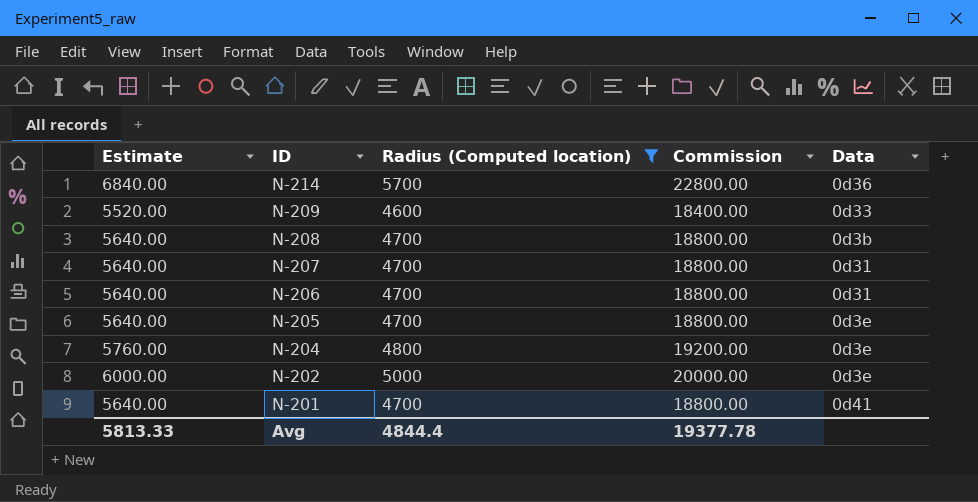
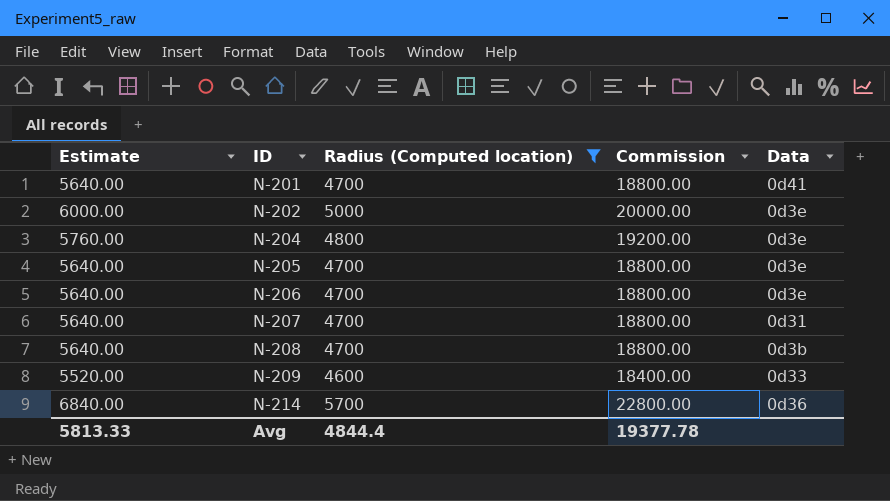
row order: ID descending -> ID ascending
N-206 | Data: 0d31 -> 0d3e

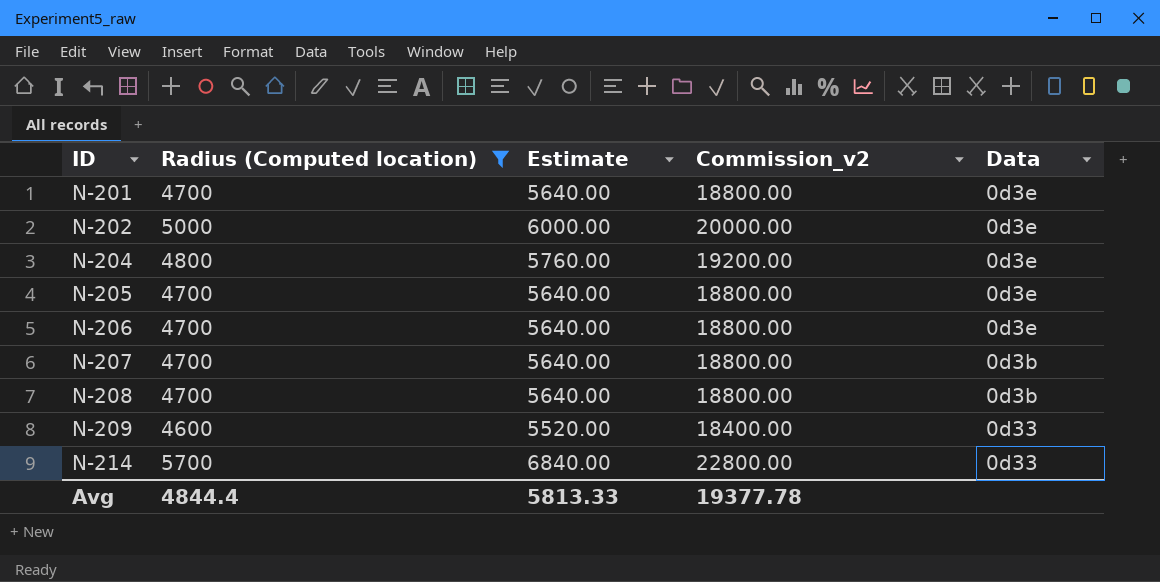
column Estimate | position: 1 -> 3
column name: Commission -> Commission_v2
N-201 | Data: 0d41 -> 0d3e
N-207 | Data: 0d31 -> 0d3b
N-214 | Data: 0d36 -> 0d33

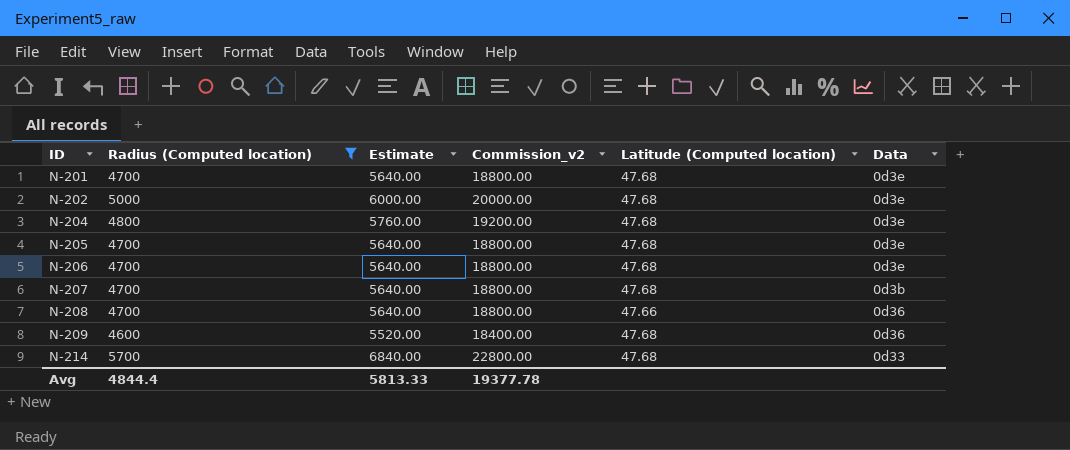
column Latitude (Computed location) | position: none -> 5
N-208 | Data: 0d3b -> 0d36
N-209 | Data: 0d33 -> 0d36

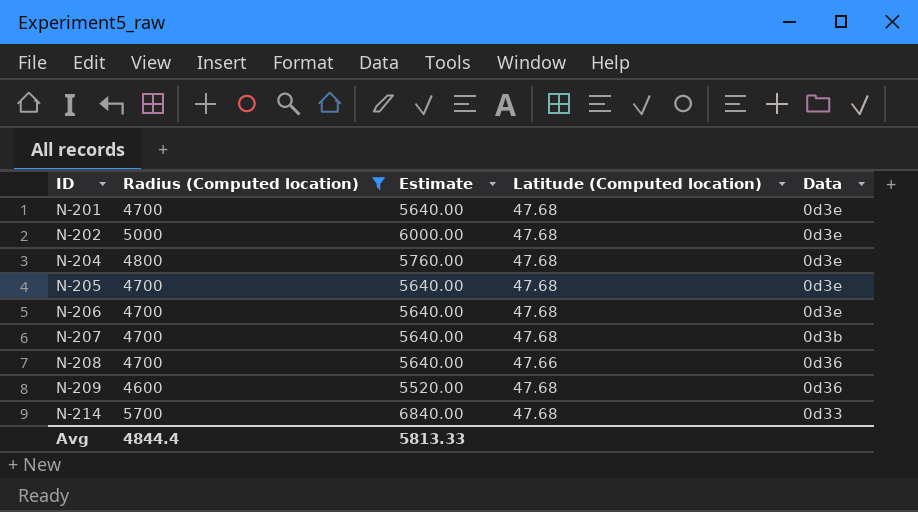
column Commission_v2 | formula: [Radius (Computed location)] * 4 -> none

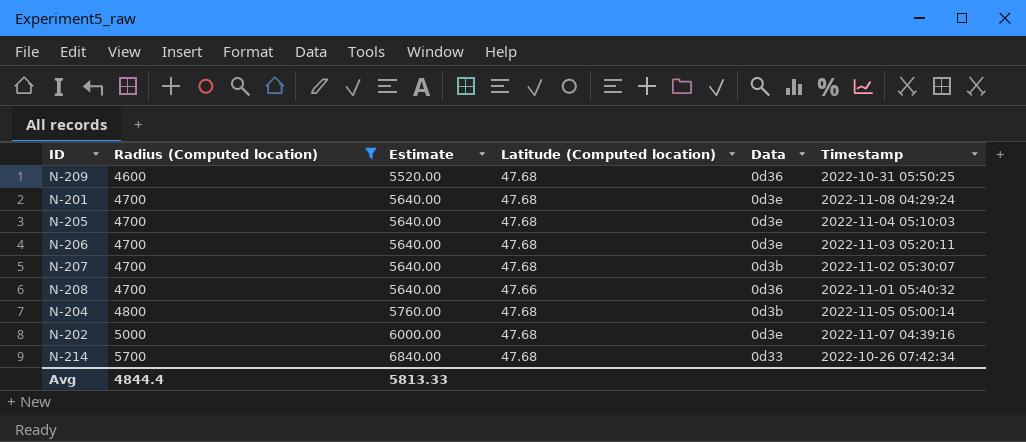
row order: ID ascending -> Radius (Computed location) ascending
column Timestamp | position: none -> 6
N-204 | Data: 0d3e -> 0d3b

